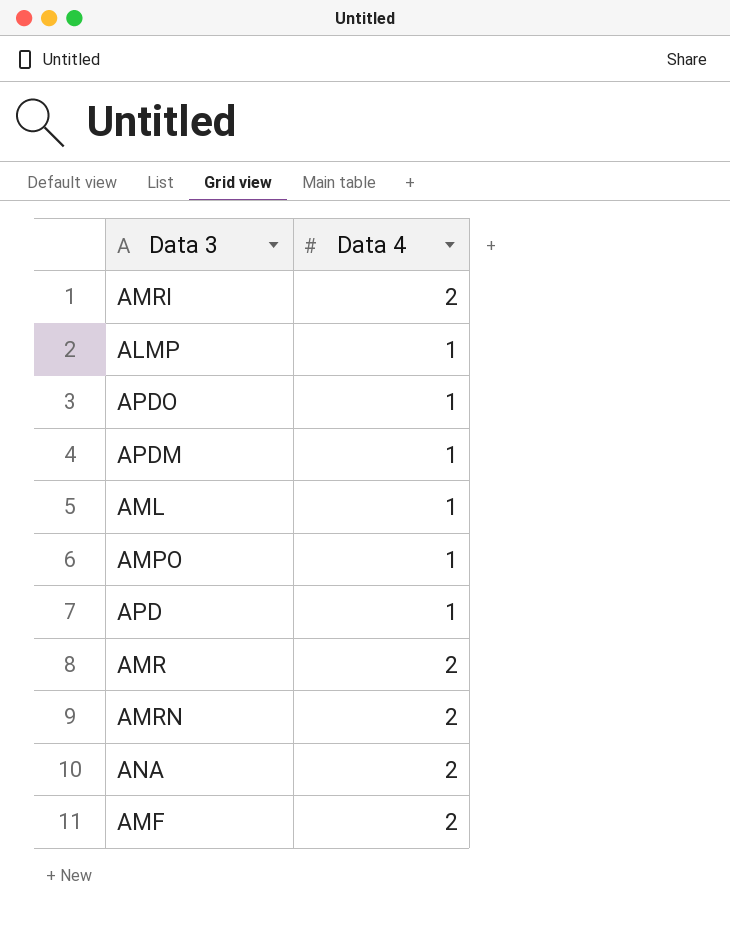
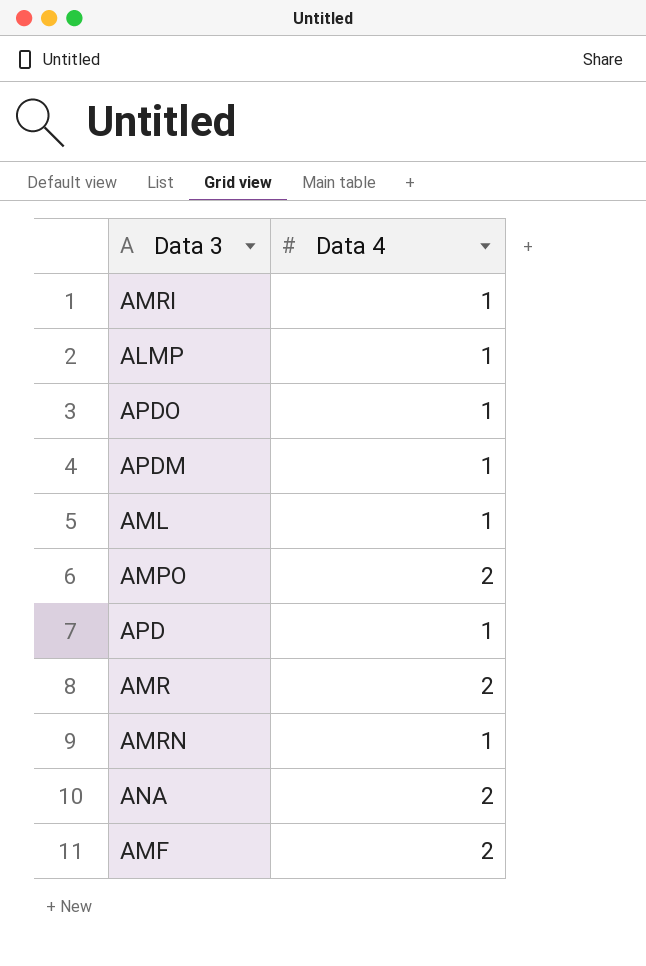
AMRI | Data 4: 2 -> 1
AMPO | Data 4: 1 -> 2
AMRN | Data 4: 2 -> 1

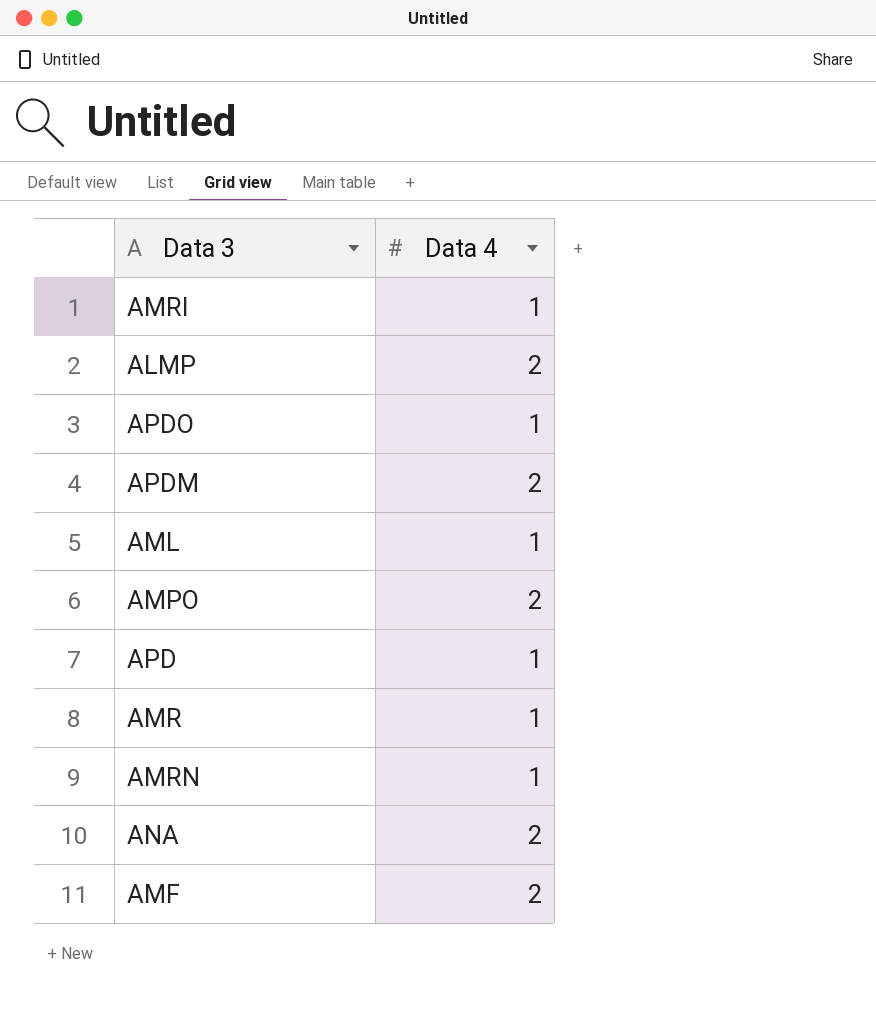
ALMP | Data 4: 1 -> 2
APDM | Data 4: 1 -> 2
AMR | Data 4: 2 -> 1

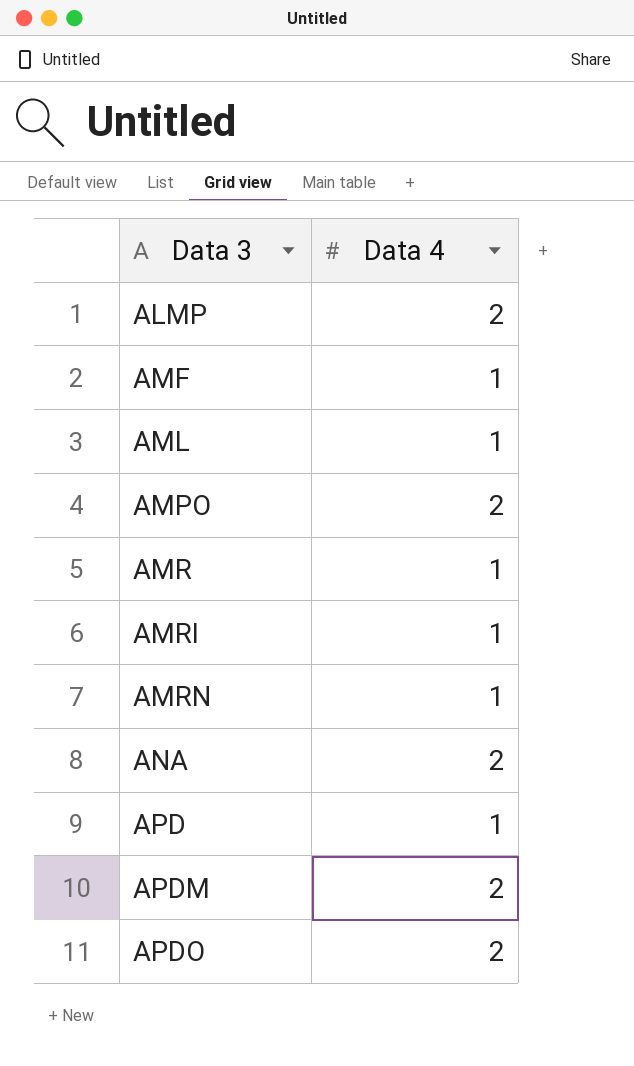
row order: none -> Data 3 ascending
AMF | Data 4: 2 -> 1
APDO | Data 4: 1 -> 2

